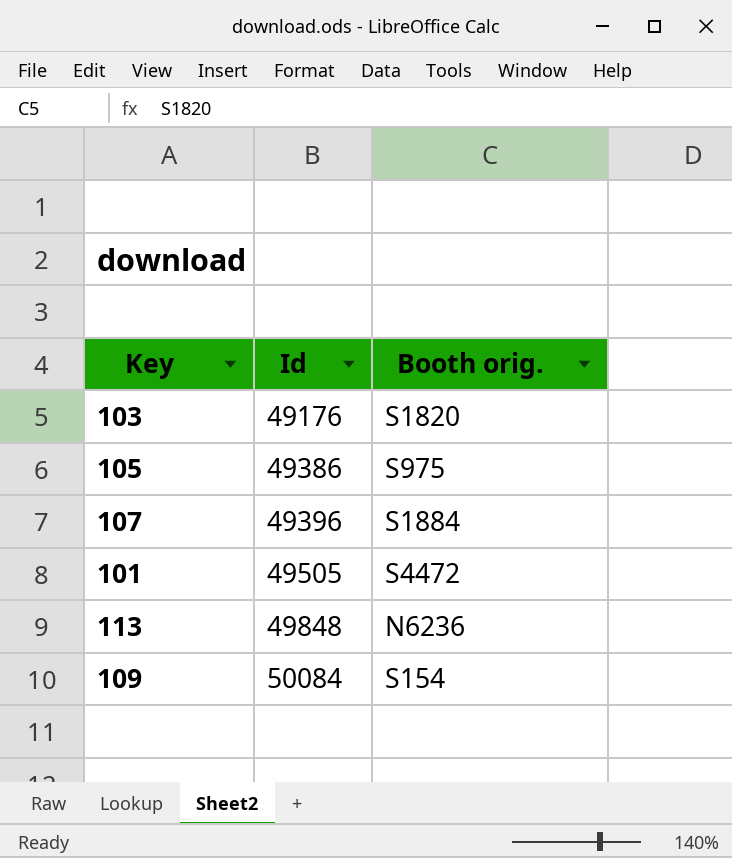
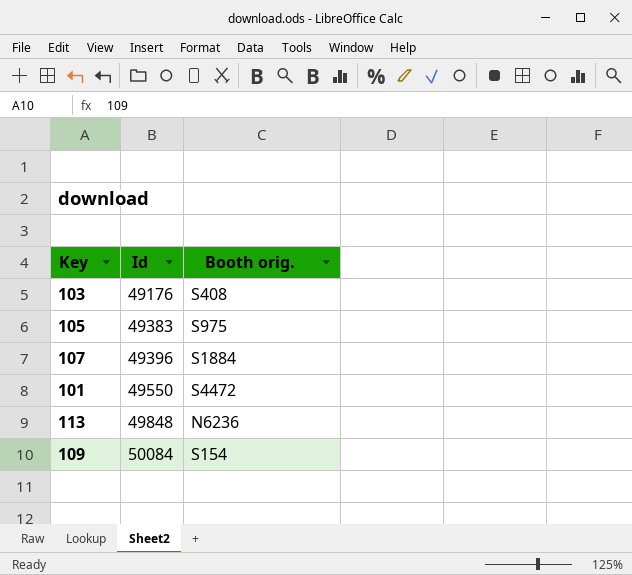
103 | Booth orig.: S1820 -> S408
105 | Id: 49386 -> 49383
101 | Id: 49505 -> 49550

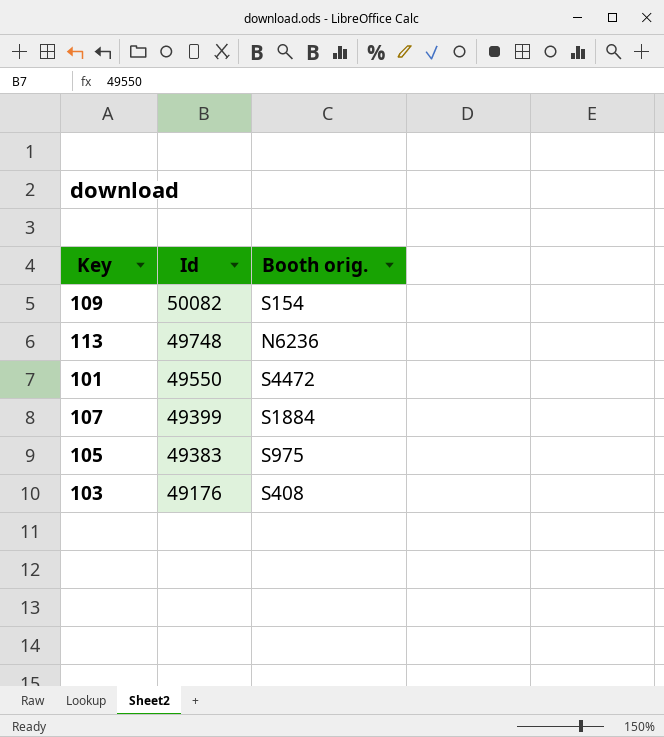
row order: Id ascending -> Id descending
109 | Id: 50084 -> 50082
113 | Id: 49848 -> 49748
107 | Id: 49396 -> 49399

